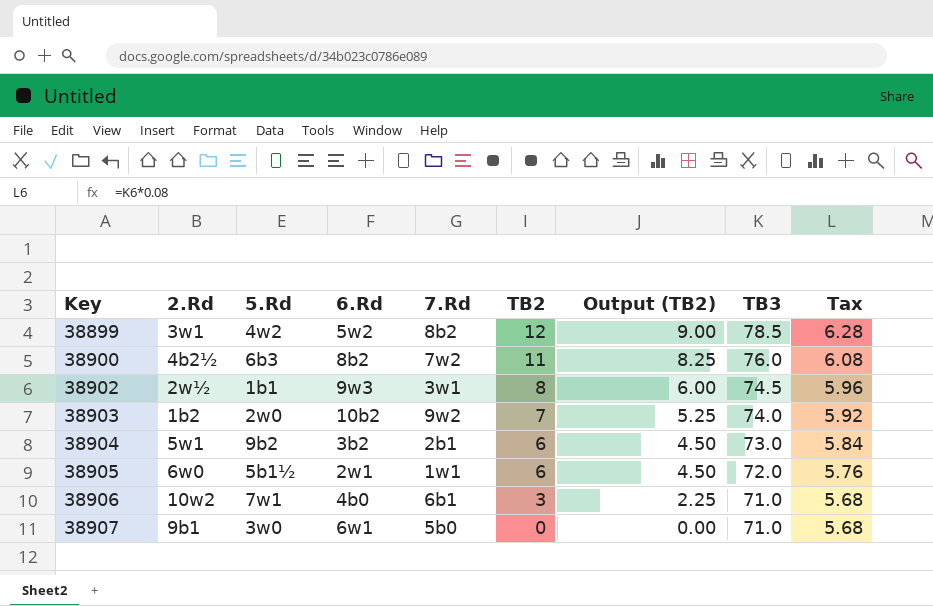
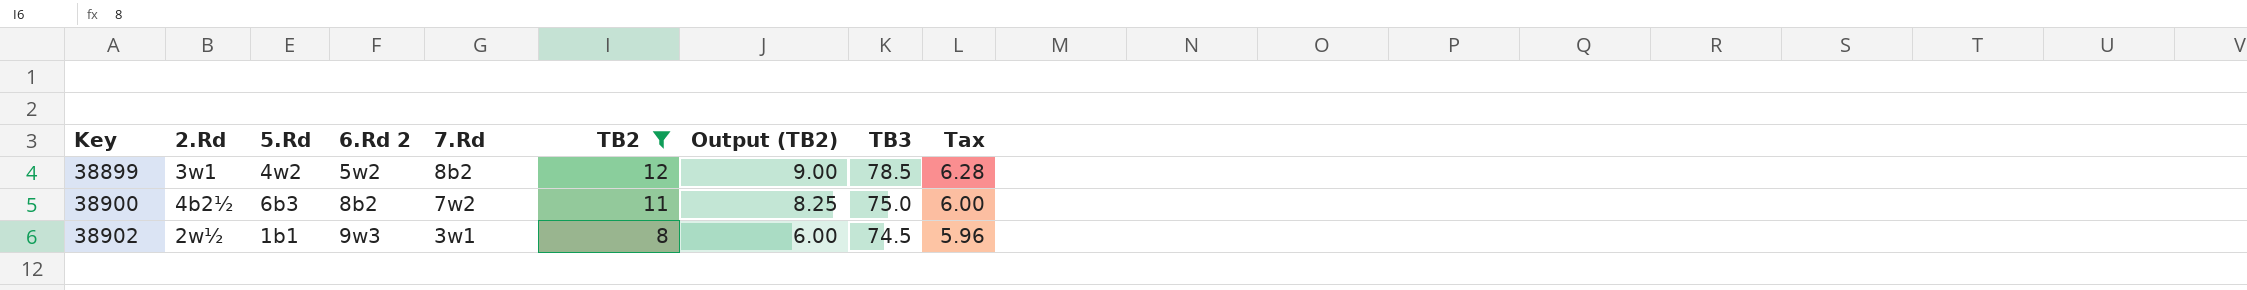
filter: none -> TB2 >= 8
column name: 6.Rd -> 6.Rd 2
38900 | TB3: 76.0 -> 75.0
38900 | Tax: 6.08 -> 6.00

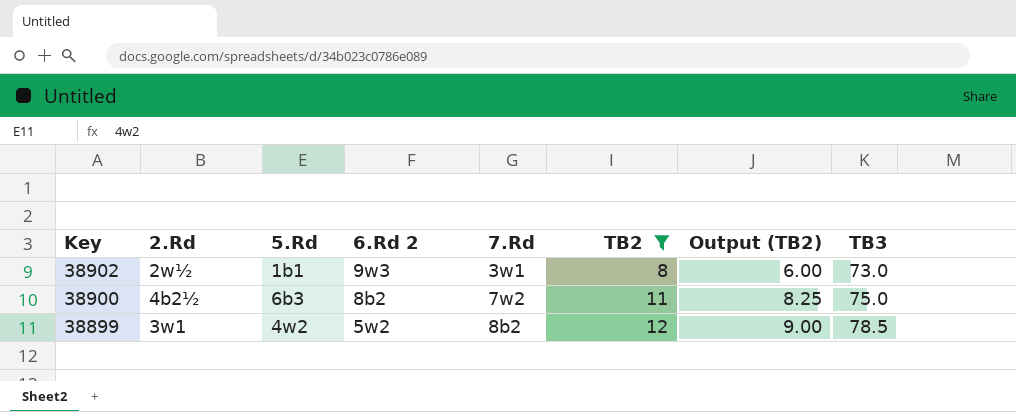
row order: Key ascending -> Key descending
column Tax | formula: [TB3] * 0.08 -> none
38902 | TB3: 74.5 -> 73.0

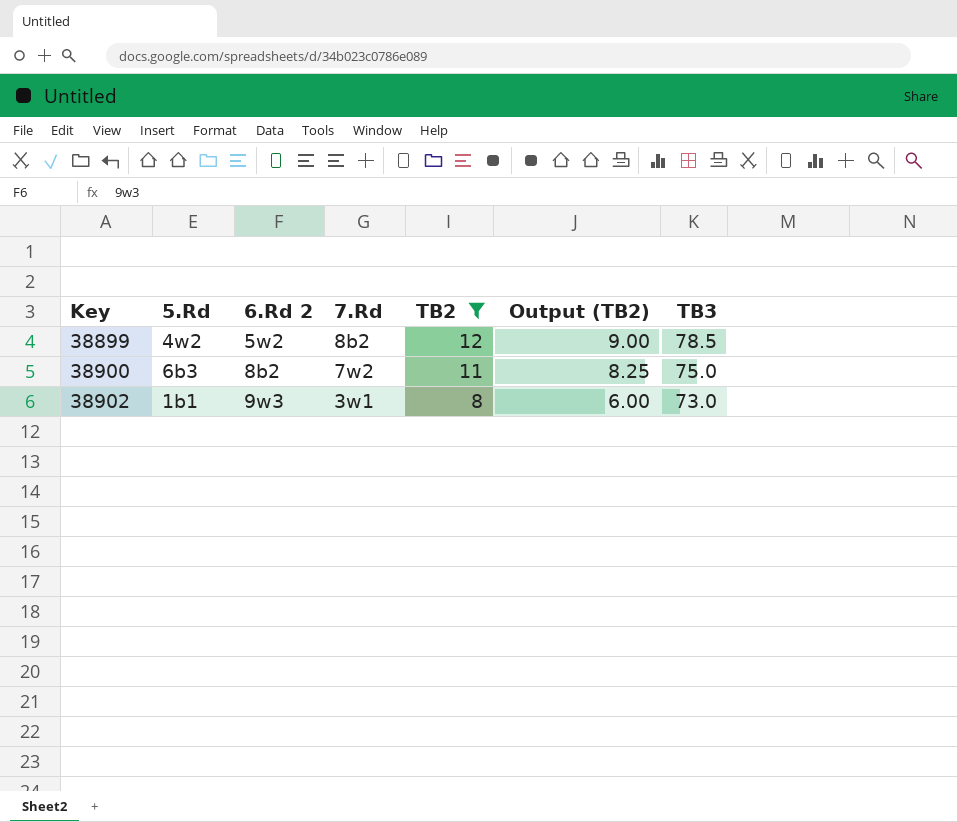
row order: Key descending -> Key ascending
column 2.Rd | position: 2 -> none

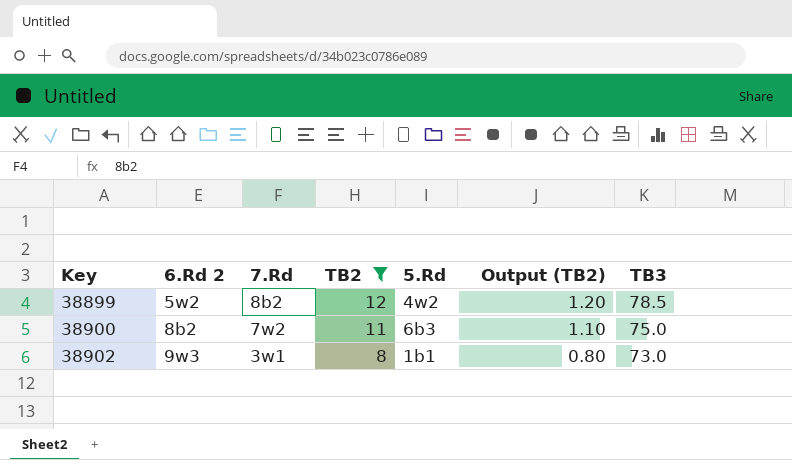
column 5.Rd | position: 2 -> 5
column Output (TB2) | formula: [TB2] * 0.75 -> [TB2] * 0.1

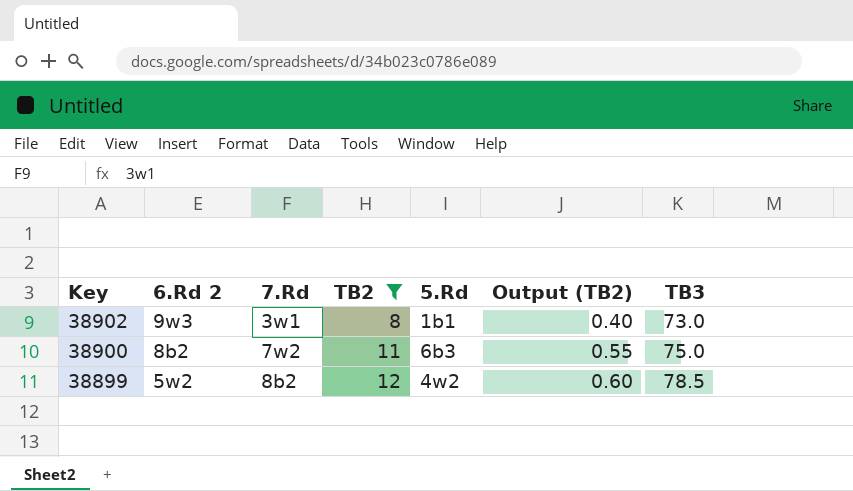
row order: Key ascending -> Key descending
column Output (TB2) | formula: [TB2] * 0.1 -> [TB2] * 0.05

